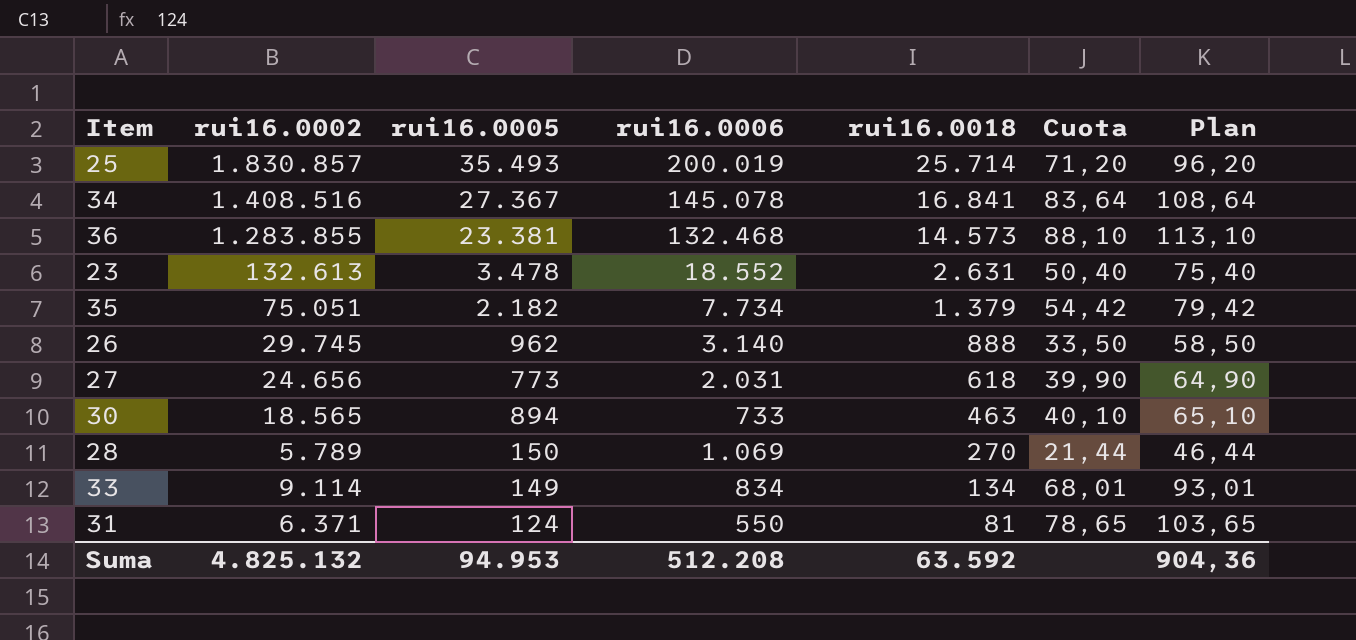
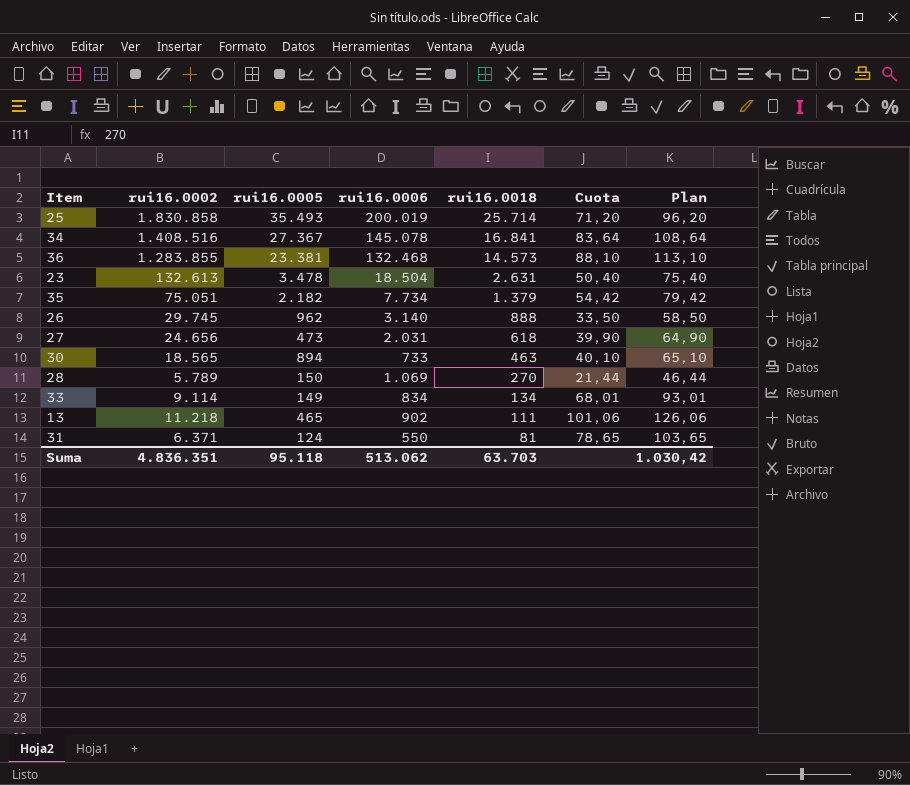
25 | rui16.0002: 1.830.857 -> 1.830.858
23 | rui16.0006: 18.552 -> 18.504
27 | rui16.0005: 773 -> 473
row 13: none -> 11.218 | 465 | 902 | 111 | 101,06 | 126,06
Suma | rui16.0002: 4.825.132 -> 4.836.351
Suma | rui16.0005: 94.953 -> 95.118
Suma | rui16.0006: 512.208 -> 513.062
Suma | rui16.0018: 63.592 -> 63.703
Suma | Plan: 904,36 -> 1.030,42

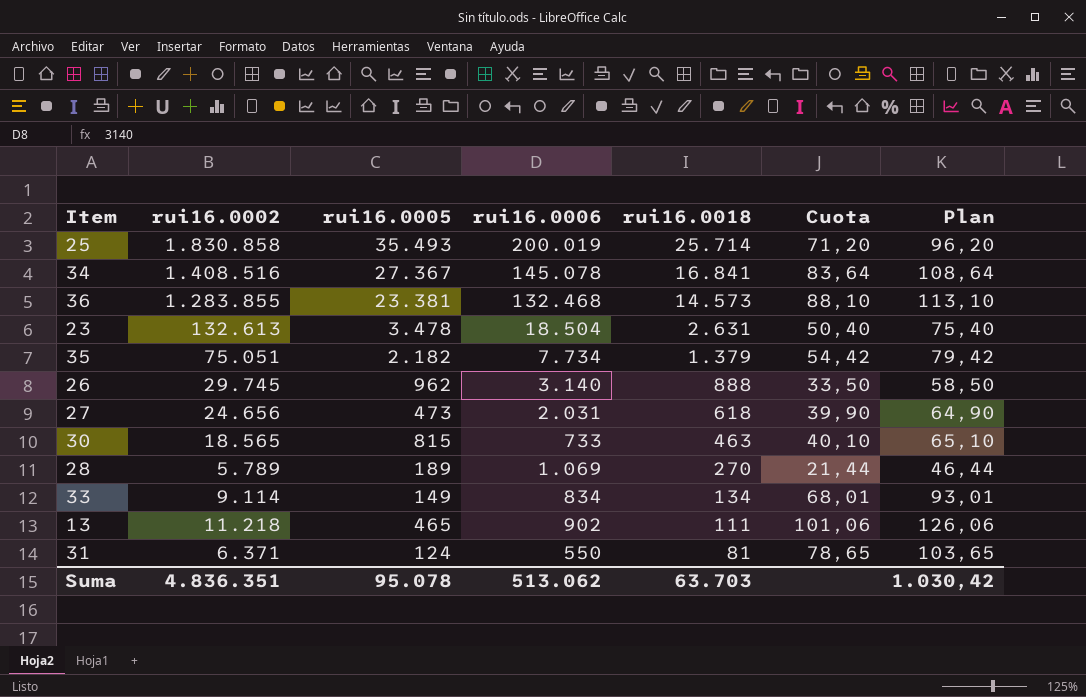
30 | rui16.0005: 894 -> 815
28 | rui16.0005: 150 -> 189
Suma | rui16.0005: 95.118 -> 95.078

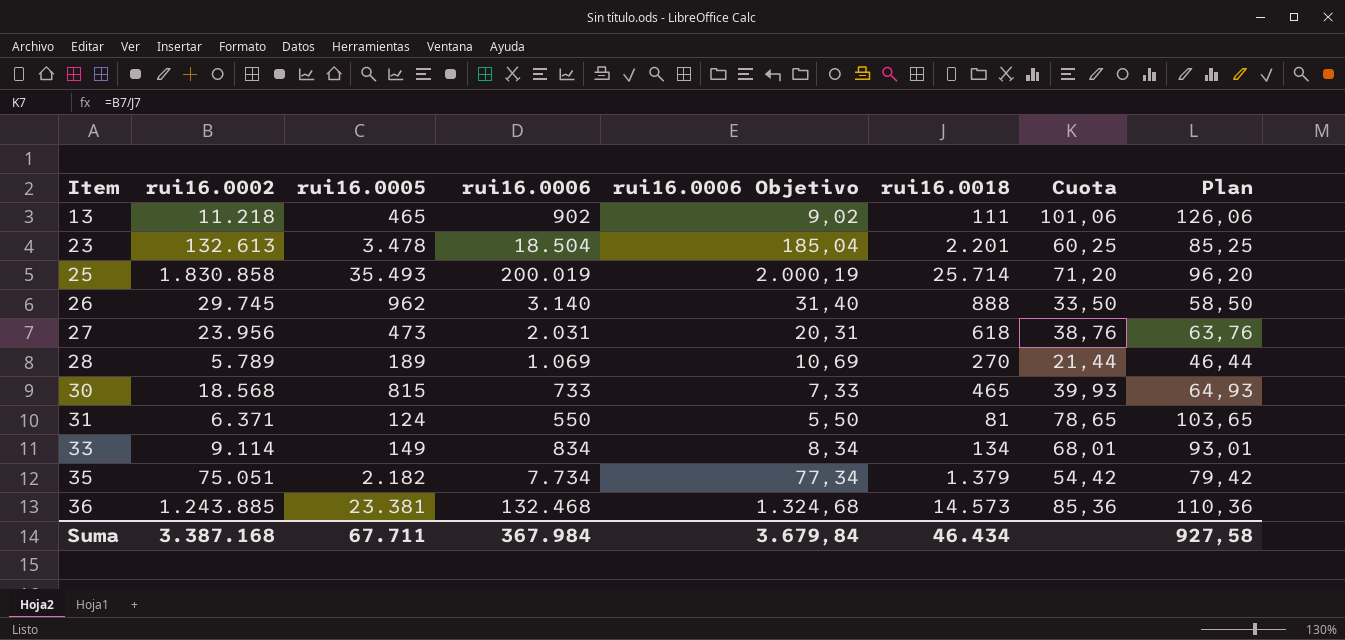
row order: rui16.0018 descending -> Item ascending
column rui16.0006 Objetivo | formula: none -> [rui16.0006] * 0,01
row 34: 1.408.516 | 27.367 | 145.078 | 16.841 | 83,64 | 108,64 -> none
23 | rui16.0018: 2.631 -> 2.201
23 | Cuota: 50,40 -> 60,25
23 | Plan: 75,40 -> 85,25
27 | rui16.0002: 24.656 -> 23.956
27 | Cuota: 39,90 -> 38,76
27 | Plan: 64,90 -> 63,76
30 | rui16.0002: 18.565 -> 18.568
30 | rui16.0018: 463 -> 465
30 | Cuota: 40,10 -> 39,93
30 | Plan: 65,10 -> 64,93
36 | rui16.0002: 1.283.855 -> 1.243.885
36 | Cuota: 88,10 -> 85,36
36 | Plan: 113,10 -> 110,36
Suma | rui16.0002: 4.836.351 -> 3.387.168
Suma | rui16.0005: 95.078 -> 67.711
Suma | rui16.0006: 513.062 -> 367.984
Suma | rui16.0018: 63.703 -> 46.434
Suma | Plan: 1.030,42 -> 927,58

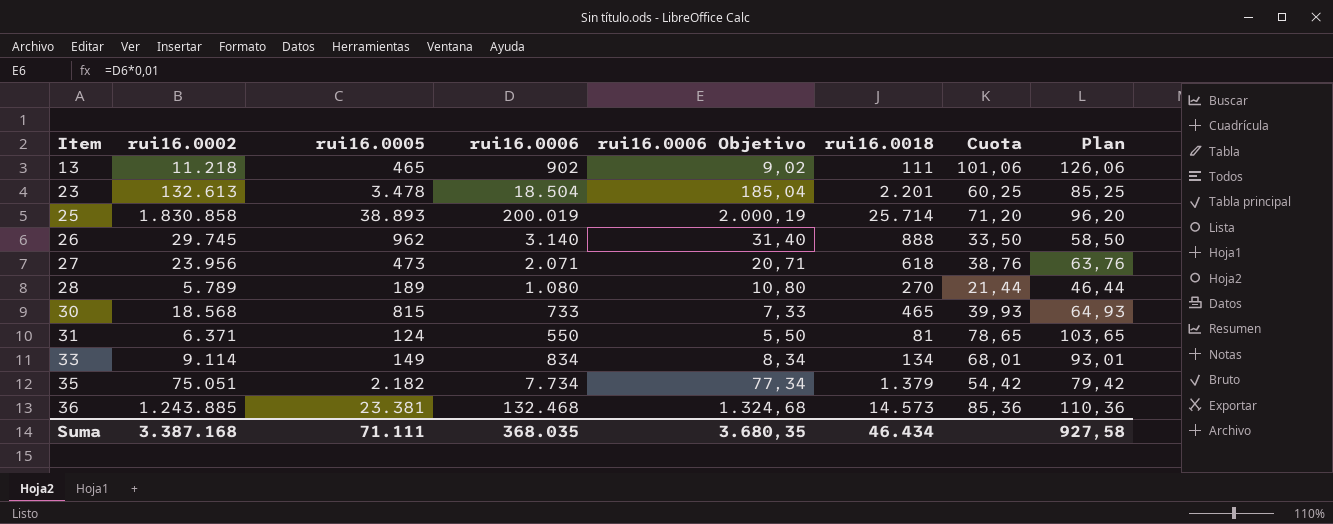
25 | rui16.0005: 35.493 -> 38.893
27 | rui16.0006: 2.031 -> 2.071
27 | rui16.0006 Objetivo: 20,31 -> 20,71
28 | rui16.0006: 1.069 -> 1.080
28 | rui16.0006 Objetivo: 10,69 -> 10,80
Suma | rui16.0005: 67.711 -> 71.111
Suma | rui16.0006: 367.984 -> 368.035
Suma | rui16.0006 Objetivo: 3.679,84 -> 3.680,35

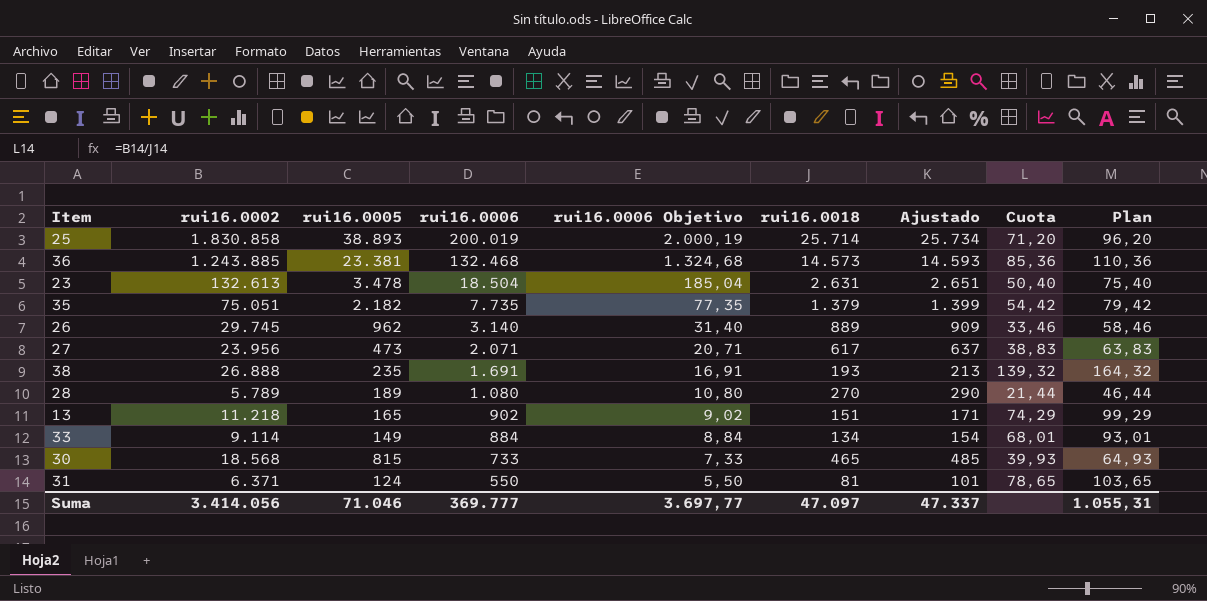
row order: Item ascending -> rui16.0006 descending
column Ajustado | formula: none -> [rui16.0018] + 20
23 | rui16.0018: 2.201 -> 2.631
23 | Cuota: 60,25 -> 50,40
23 | Plan: 85,25 -> 75,40
35 | rui16.0006: 7.734 -> 7.735
35 | rui16.0006 Objetivo: 77,34 -> 77,35
26 | rui16.0018: 888 -> 889
26 | Cuota: 33,50 -> 33,46
26 | Plan: 58,50 -> 58,46
27 | rui16.0018: 618 -> 617
27 | Cuota: 38,76 -> 38,83
27 | Plan: 63,76 -> 63,83
row 38: none -> 26.888 | 235 | 1.691 | 16,91 | 193 | 213 | 139,32 | 164,32
13 | rui16.0005: 465 -> 165
13 | rui16.0018: 111 -> 151
13 | Cuota: 101,06 -> 74,29
13 | Plan: 126,06 -> 99,29
33 | rui16.0006: 834 -> 884
33 | rui16.0006 Objetivo: 8,34 -> 8,84
Suma | rui16.0002: 3.387.168 -> 3.414.056
Suma | rui16.0005: 71.111 -> 71.046
Suma | rui16.0006: 368.035 -> 369.777
Suma | rui16.0006 Objetivo: 3.680,35 -> 3.697,77
Suma | rui16.0018: 46.434 -> 47.097
Suma | Plan: 927,58 -> 1.055,31

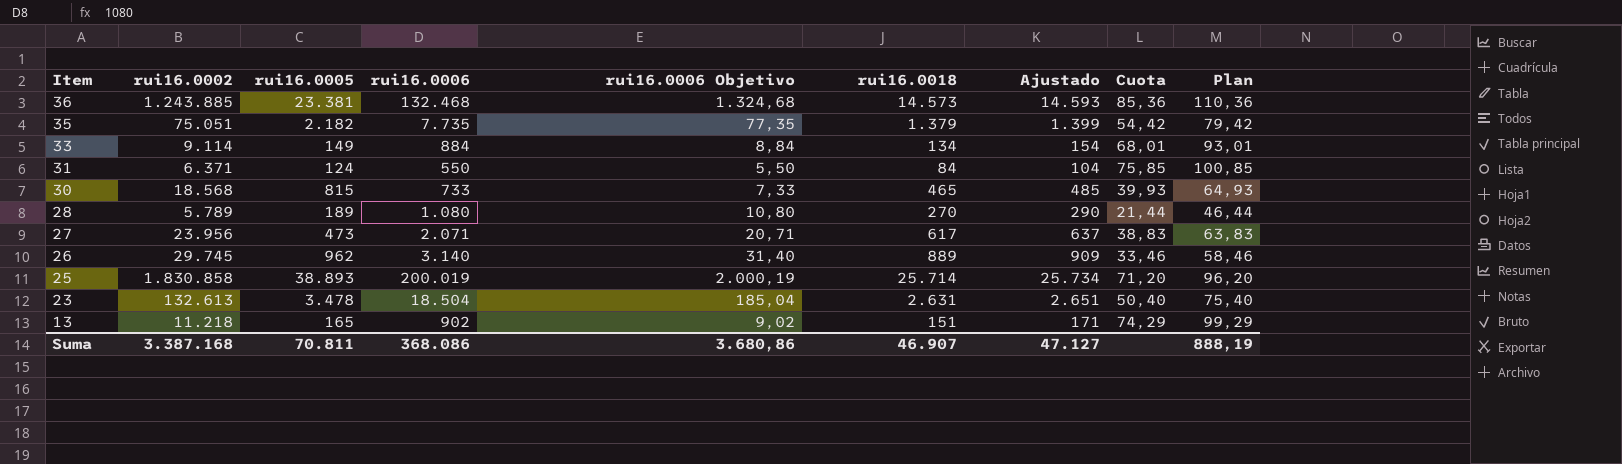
row order: rui16.0006 descending -> Item descending
row 38: 26.888 | 235 | 1.691 | 16,91 | 193 | 213 | 139,32 | 164,32 -> none
31 | rui16.0018: 81 -> 84
31 | Ajustado: 101 -> 104
31 | Cuota: 78,65 -> 75,85
31 | Plan: 103,65 -> 100,85
Suma | rui16.0002: 3.414.056 -> 3.387.168
Suma | rui16.0005: 71.046 -> 70.811
Suma | rui16.0006: 369.777 -> 368.086
Suma | rui16.0006 Objetivo: 3.697,77 -> 3.680,86
Suma | rui16.0018: 47.097 -> 46.907
Suma | Ajustado: 47.337 -> 47.127
Suma | Plan: 1.055,31 -> 888,19

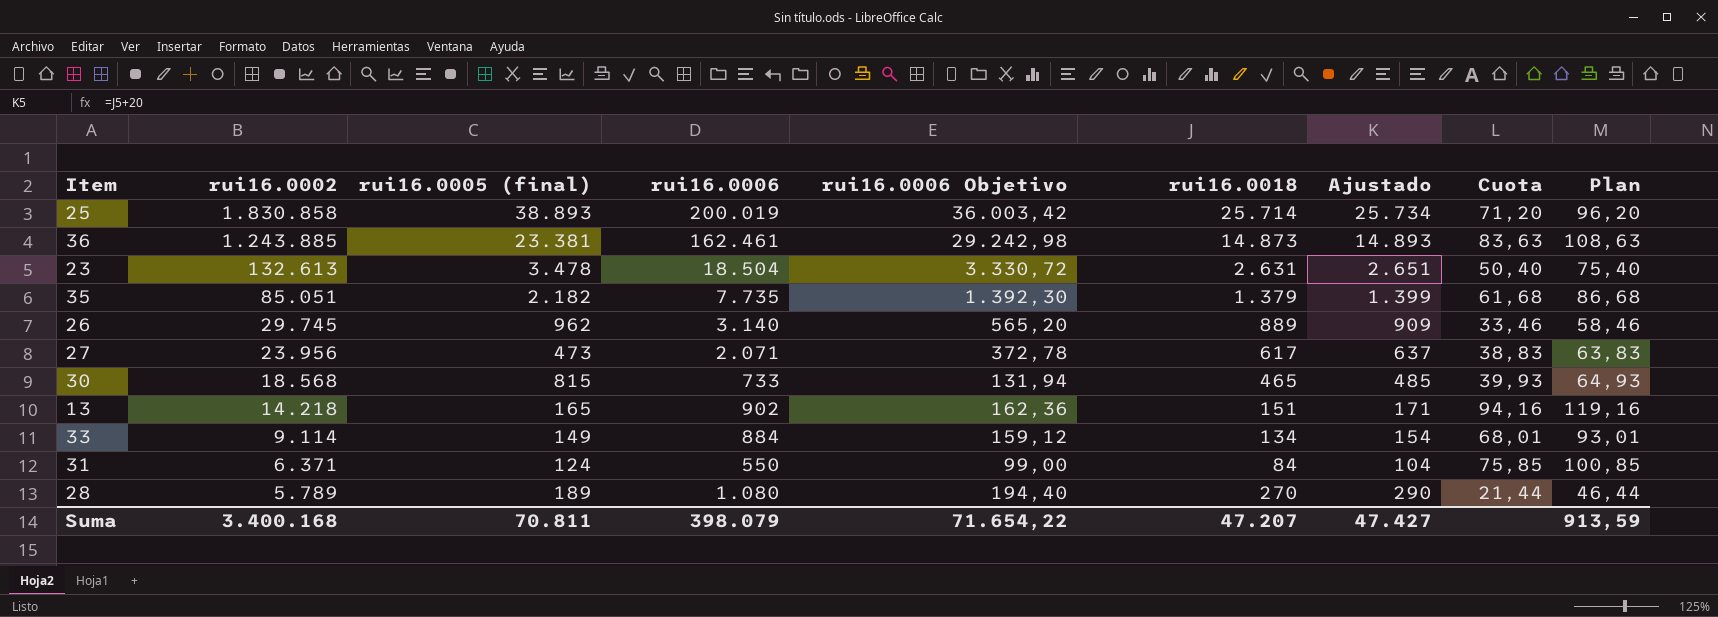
row order: Item descending -> rui16.0002 descending
column name: rui16.0005 -> rui16.0005 (final)
column rui16.0006 Objetivo | formula: [rui16.0006] * 0,01 -> [rui16.0006] * 0,18
36 | rui16.0006: 132.468 -> 162.461
36 | rui16.0018: 14.573 -> 14.873
36 | Ajustado: 14.593 -> 14.893
36 | Cuota: 85,36 -> 83,63
36 | Plan: 110,36 -> 108,63
35 | rui16.0002: 75.051 -> 85.051
35 | Cuota: 54,42 -> 61,68
35 | Plan: 79,42 -> 86,68
13 | rui16.0002: 11.218 -> 14.218
13 | Cuota: 74,29 -> 94,16
13 | Plan: 99,29 -> 119,16
Suma | rui16.0002: 3.387.168 -> 3.400.168
Suma | rui16.0006: 368.086 -> 398.079
Suma | rui16.0006 Objetivo: 3.680,86 -> 71.654,22
Suma | rui16.0018: 46.907 -> 47.207
Suma | Ajustado: 47.127 -> 47.427
Suma | Plan: 888,19 -> 913,59

